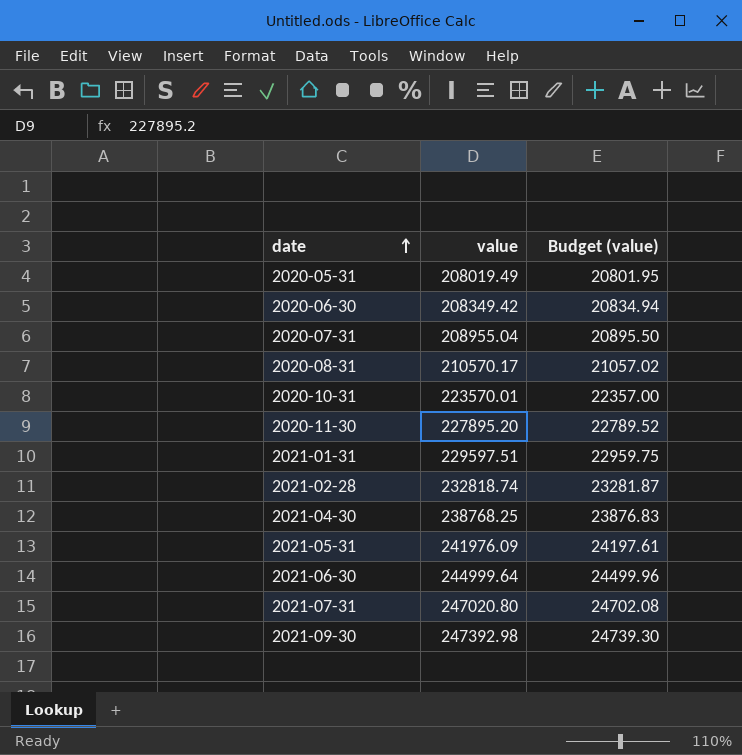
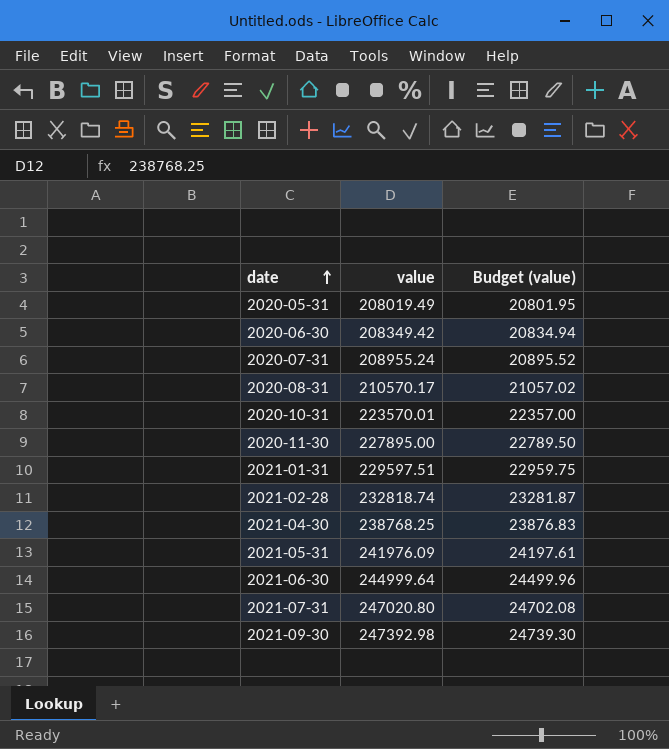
2020-07-31 | value: 208955.04 -> 208955.24
2020-07-31 | Budget (value): 20895.50 -> 20895.52
2020-11-30 | value: 227895.20 -> 227895.00
2020-11-30 | Budget (value): 22789.52 -> 22789.50

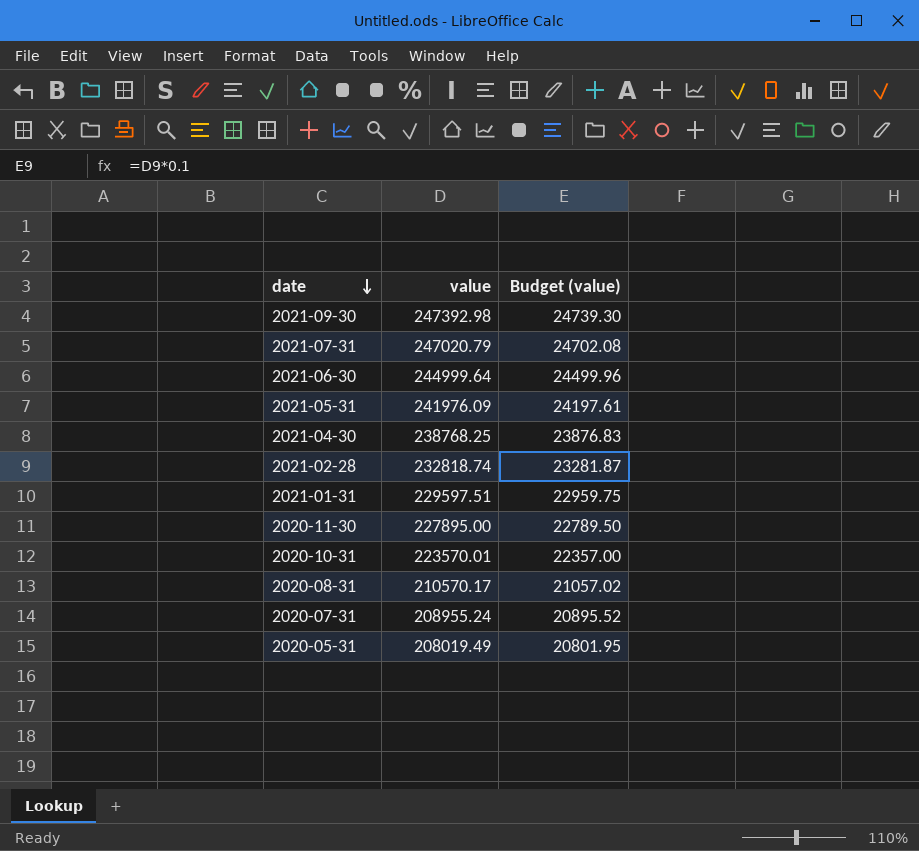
row order: date ascending -> date descending
row 2020-06-30: 208349.42 | 20834.94 -> none
2021-07-31 | value: 247020.80 -> 247020.79

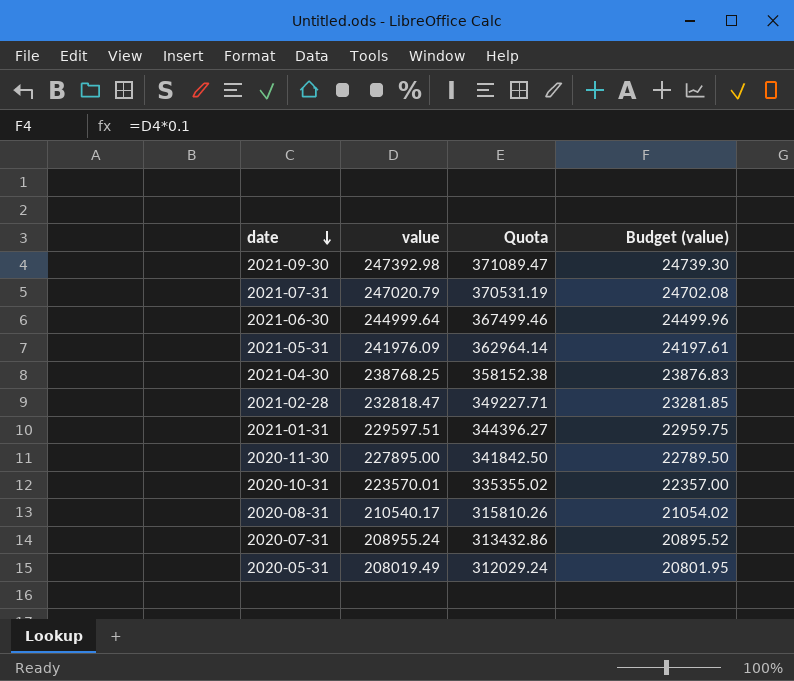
column Quota | formula: none -> [value] * 1.5
2021-02-28 | value: 232818.74 -> 232818.47
2021-02-28 | Budget (value): 23281.87 -> 23281.85
2020-08-31 | value: 210570.17 -> 210540.17
2020-08-31 | Budget (value): 21057.02 -> 21054.02

